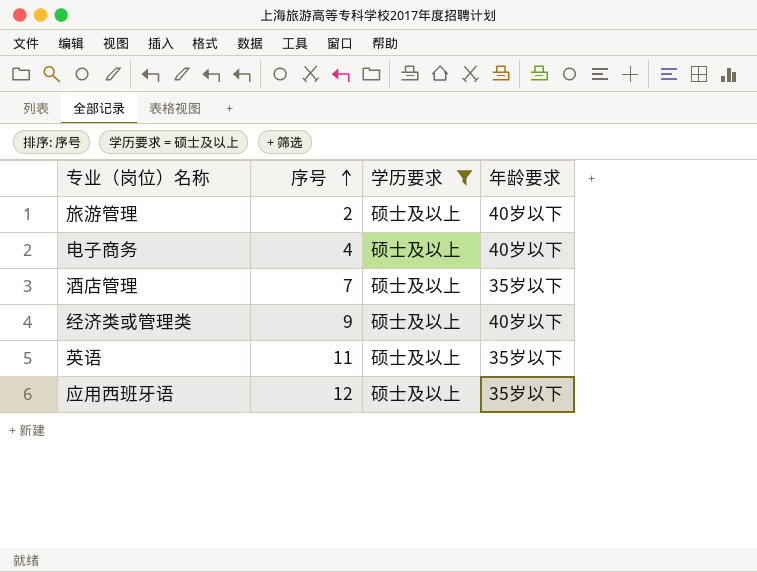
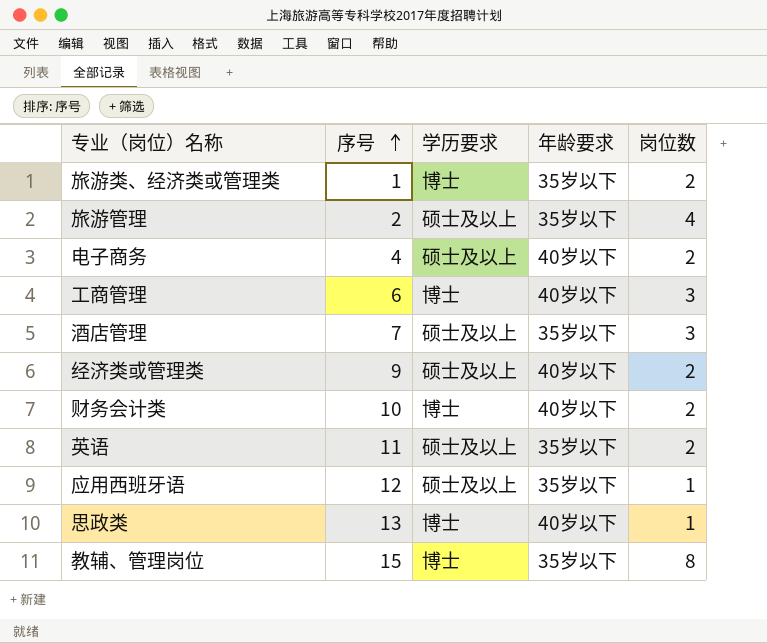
filter: 学历要求 = 硕士及以上 -> none
column 岗位数 | position: none -> 5
旅游管理 | 年龄要求: 40岁以下 -> 35岁以下

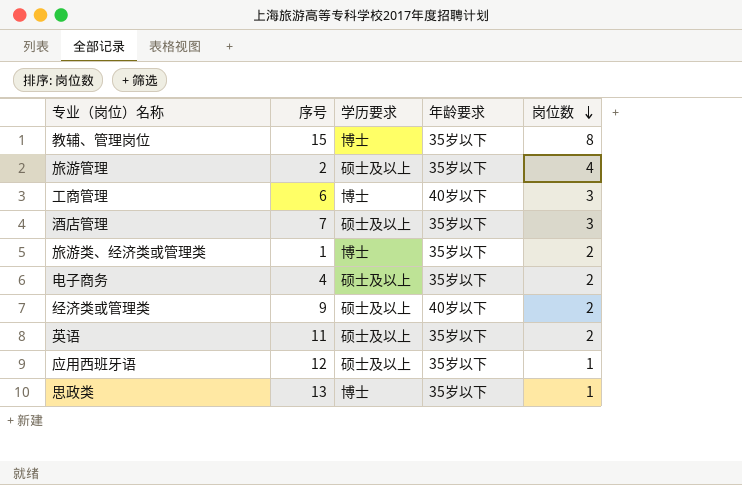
row order: 序号 ascending -> 岗位数 descending
row 财务会计类: 10 | 博士 | 40岁以下 | 2 -> none
电子商务 | 年龄要求: 40岁以下 -> 35岁以下
思政类 | 年龄要求: 40岁以下 -> 35岁以下

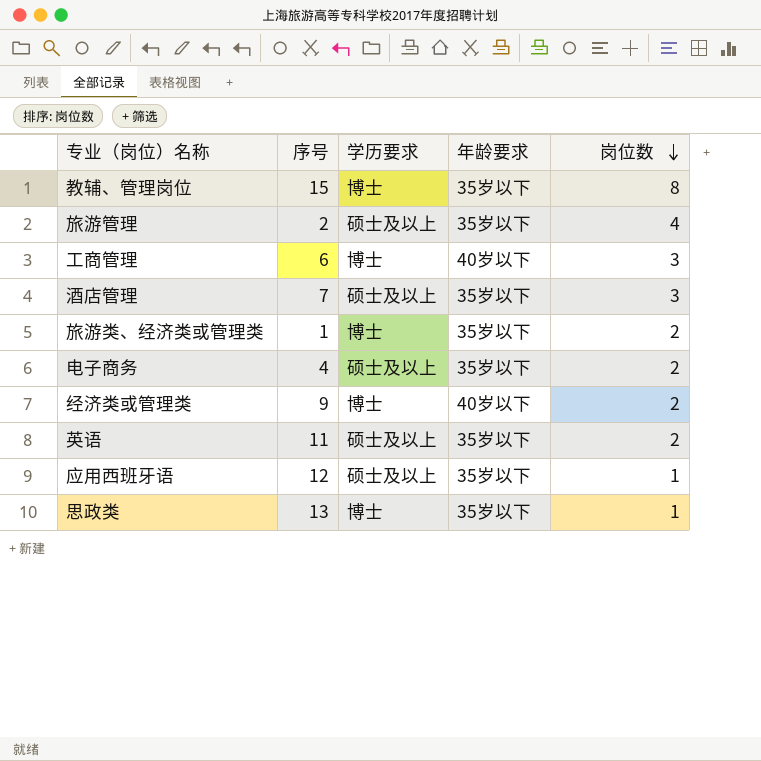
经济类或管理类 | 学历要求: 硕士及以上 -> 博士

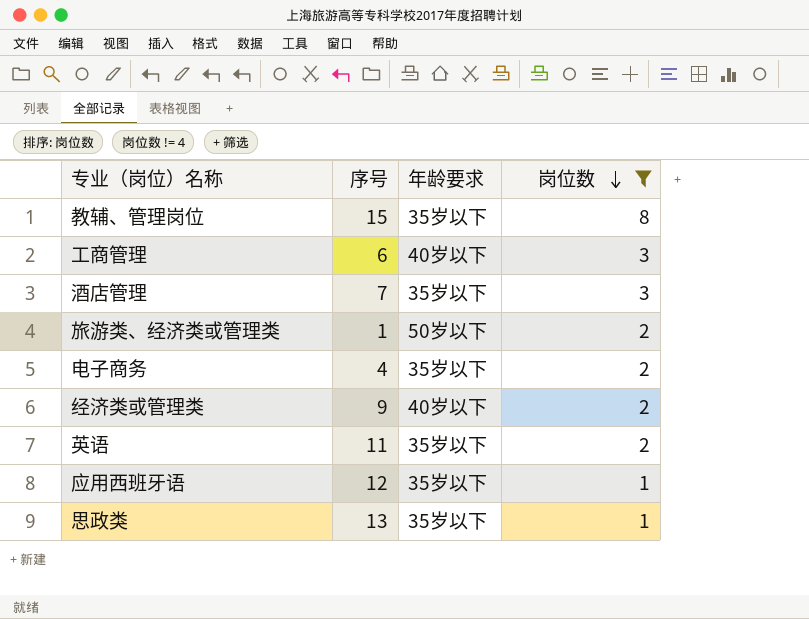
filter: none -> 岗位数 != 4
column 学历要求 | position: 3 -> none
旅游类、经济类或管理类 | 年龄要求: 35岁以下 -> 50岁以下

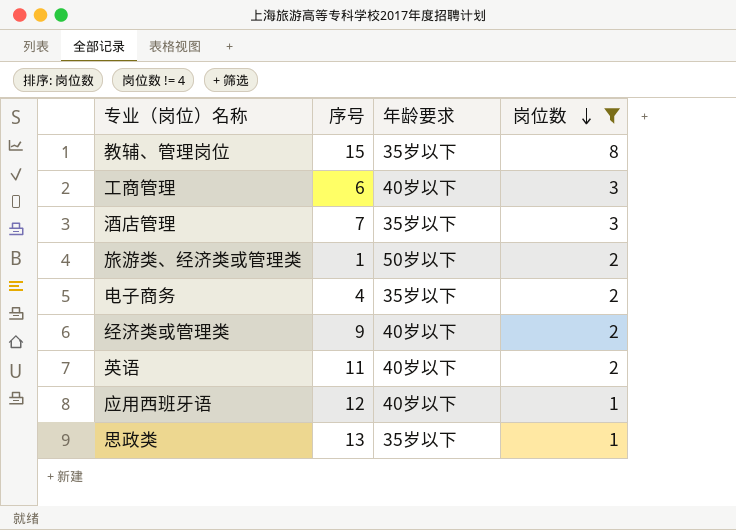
英语 | 年龄要求: 35岁以下 -> 40岁以下
应用西班牙语 | 年龄要求: 35岁以下 -> 40岁以下

